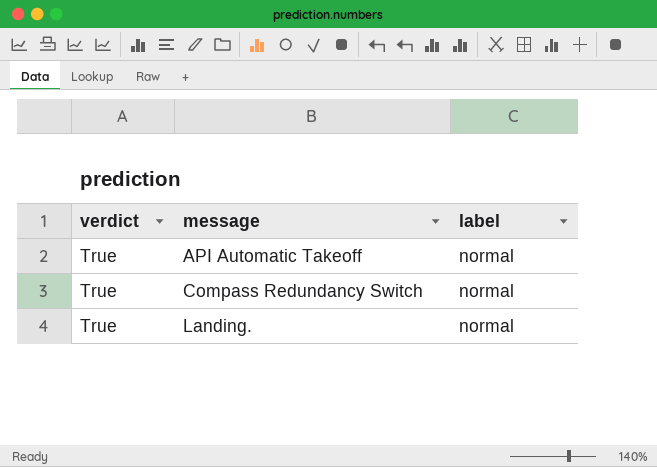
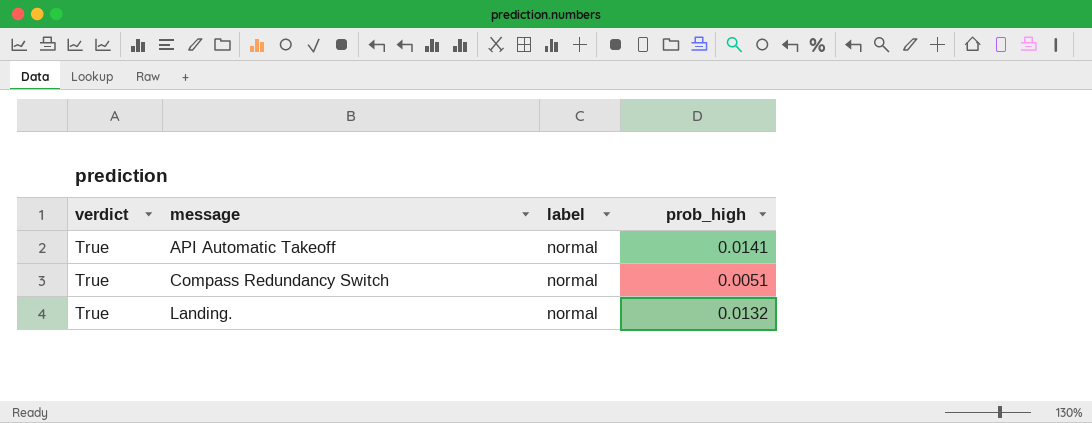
column prob_high | position: none -> 4

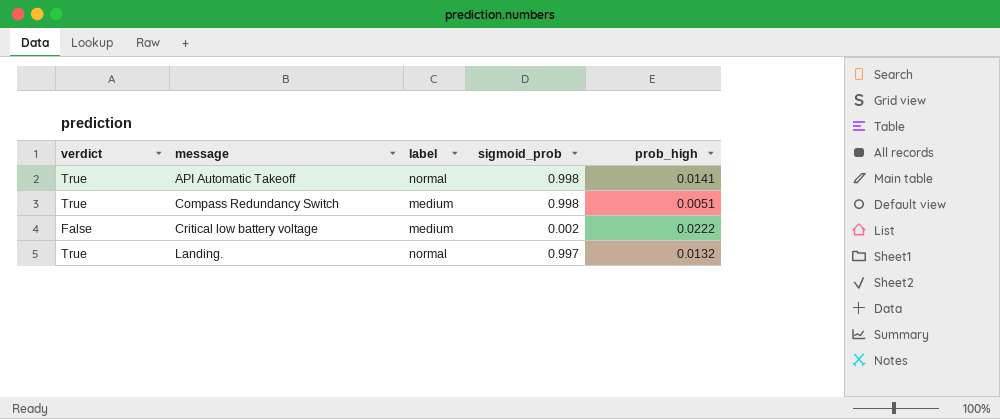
column sigmoid_prob | position: none -> 4
Compass Redundancy Switch | label: normal -> medium
row Critical low battery voltage: none -> False | medium | 0.002 | 0.0222

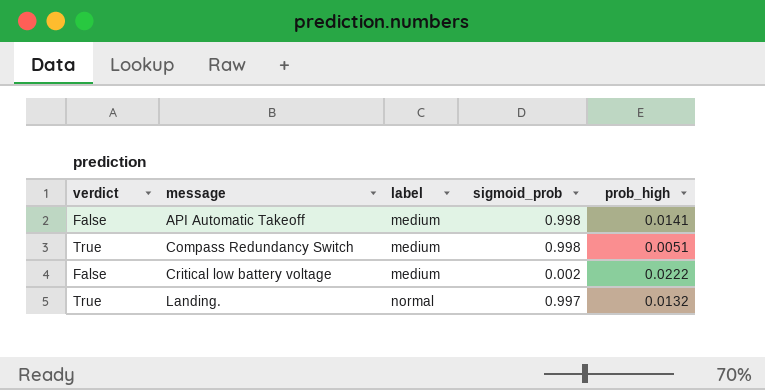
API Automatic Takeoff | verdict: True -> False
API Automatic Takeoff | label: normal -> medium

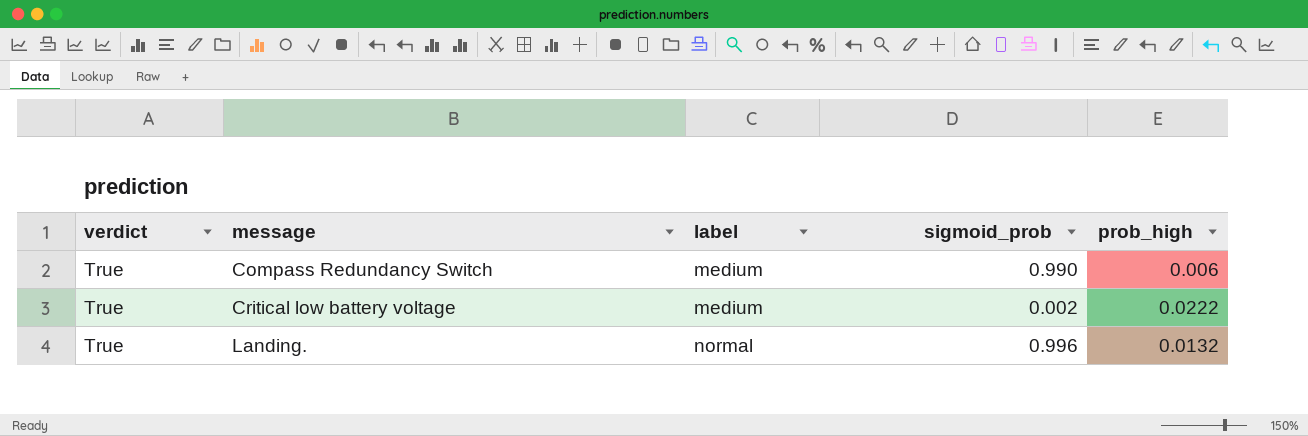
row API Automatic Takeoff: False | medium | 0.998 | 0.0141 -> none
Compass Redundancy Switch | sigmoid_prob: 0.998 -> 0.990
Compass Redundancy Switch | prob_high: 0.0051 -> 0.006
Critical low battery voltage | verdict: False -> True
Landing. | sigmoid_prob: 0.997 -> 0.996

